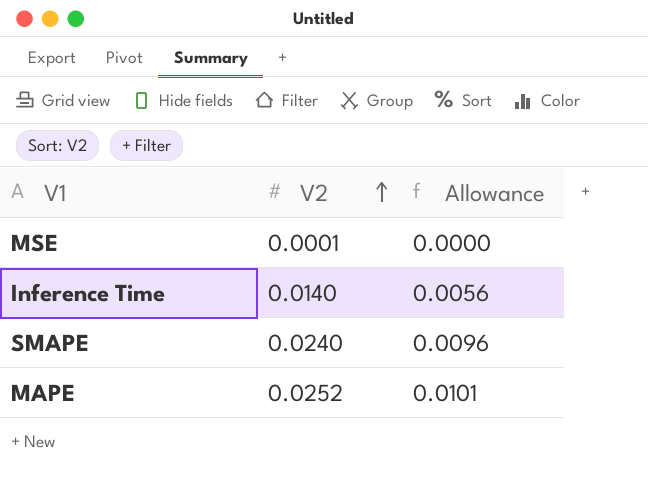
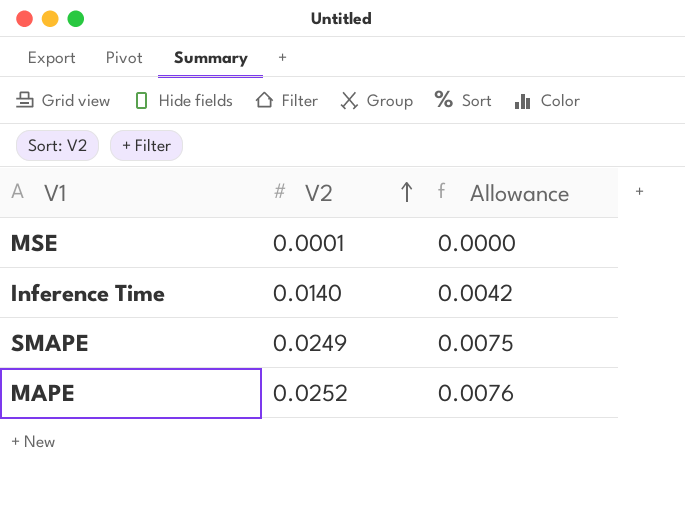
column Allowance | formula: [V2] * 0.4 -> [V2] * 0.3
SMAPE | V2: 0.0240 -> 0.0249

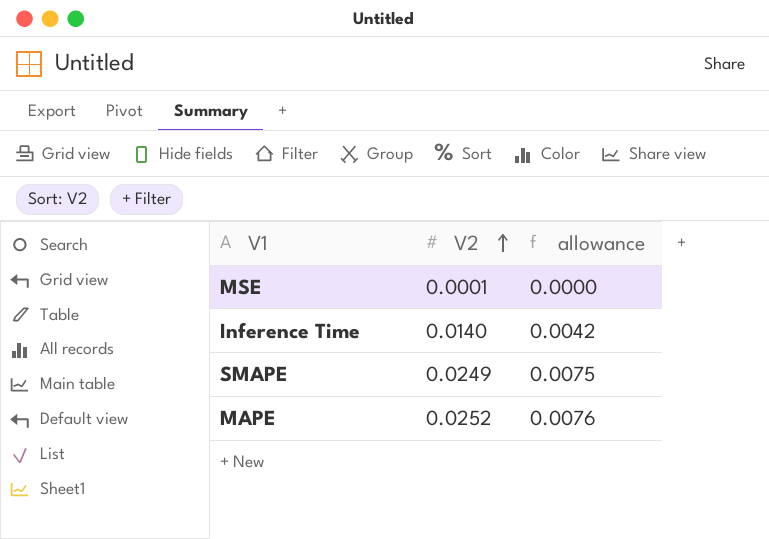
column name: Allowance -> allowance

